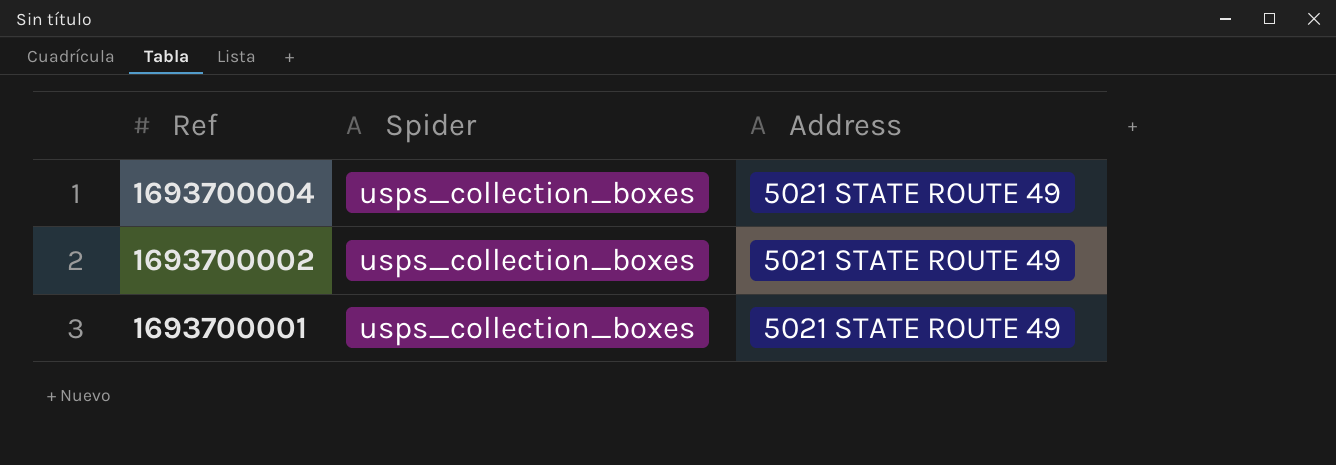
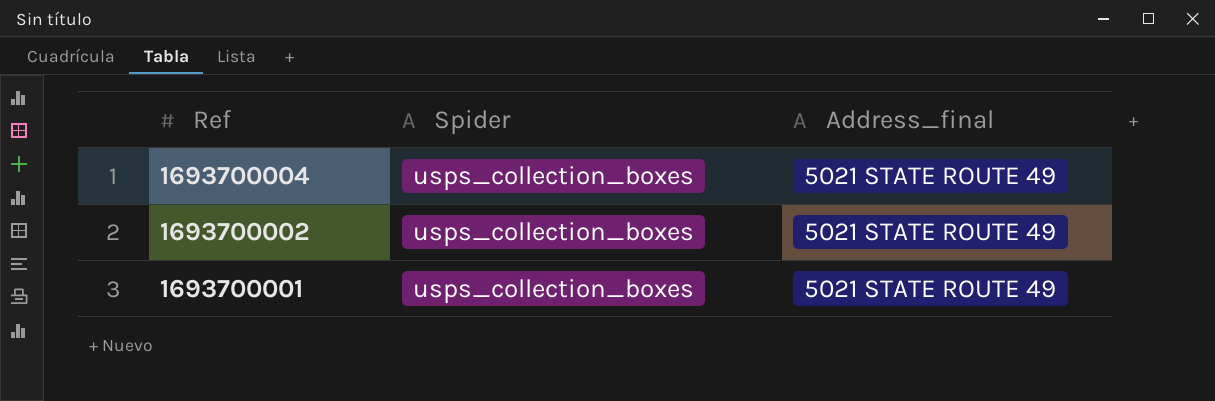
column name: Address -> Address_final

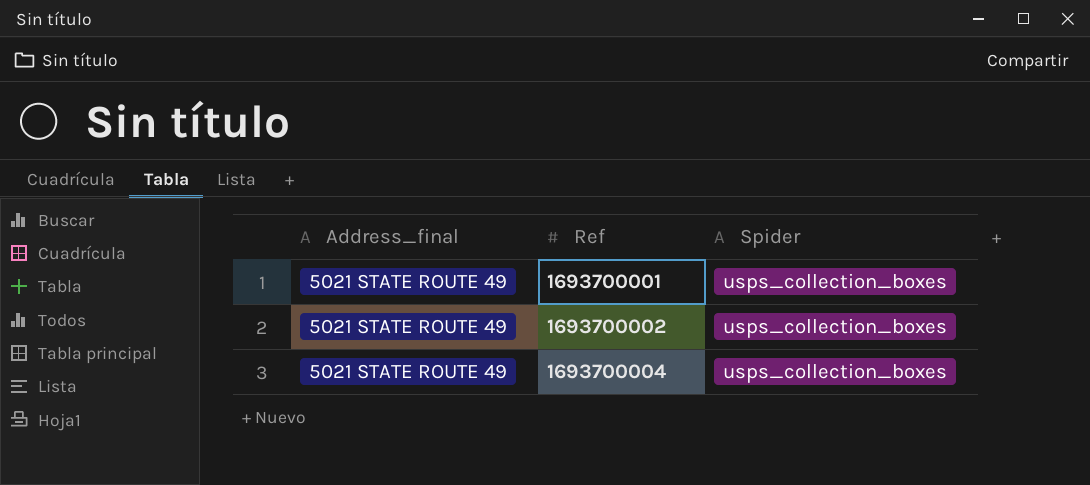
row order: Ref descending -> Ref ascending
column Address_final | position: 3 -> 1

